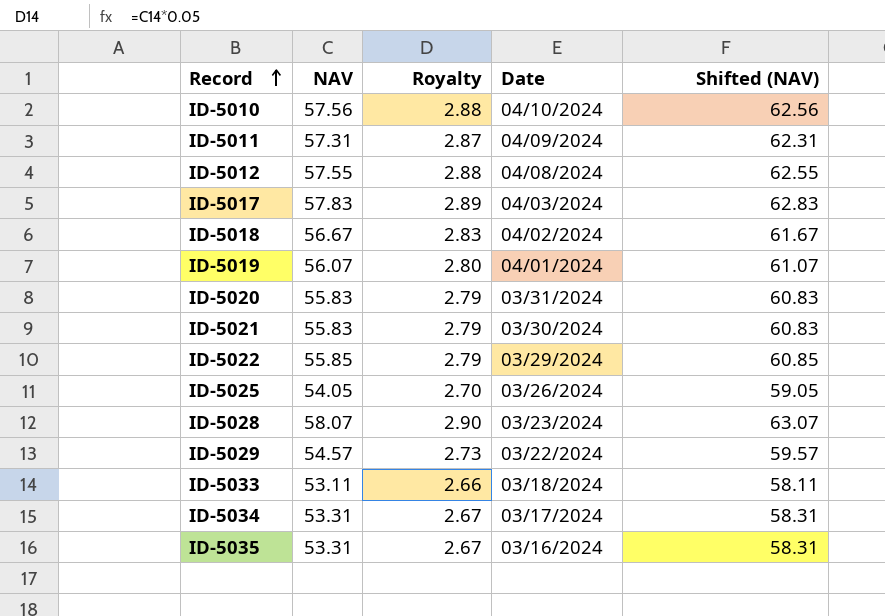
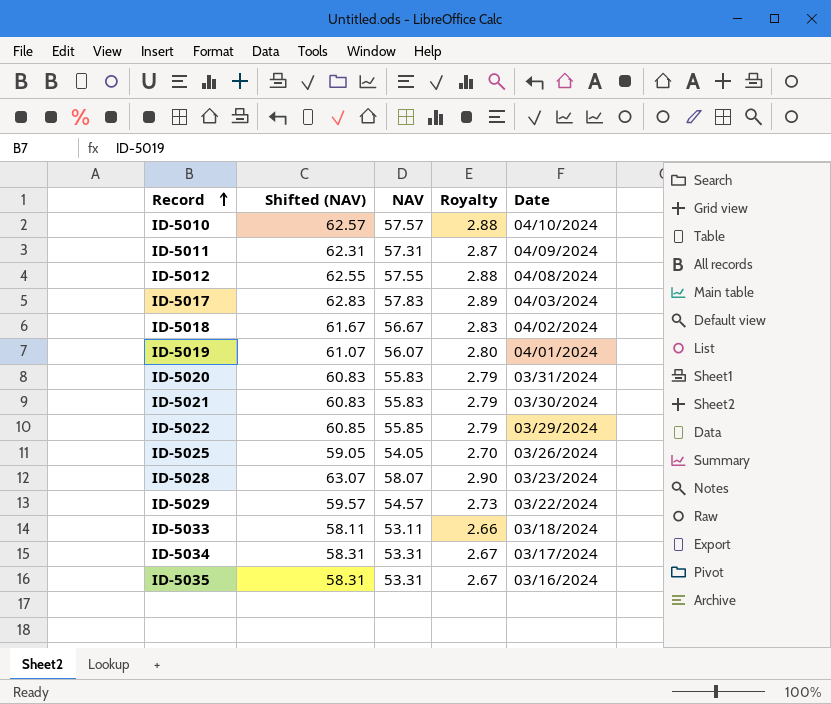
column Shifted (NAV) | position: 5 -> 2
ID-5010 | Shifted (NAV): 62.56 -> 62.57
ID-5010 | NAV: 57.56 -> 57.57

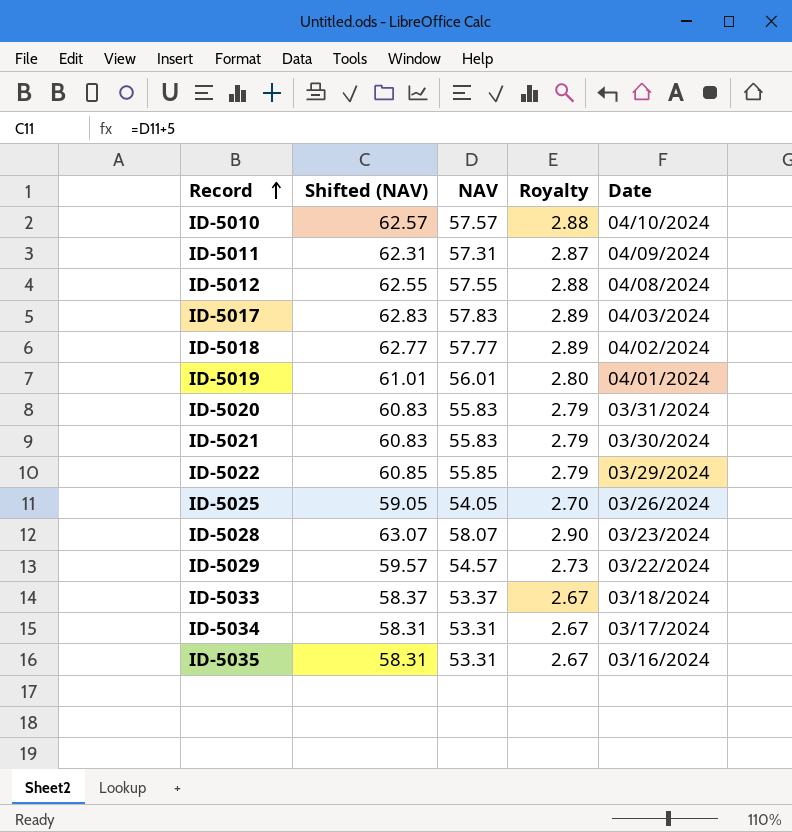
ID-5018 | Shifted (NAV): 61.67 -> 62.77
ID-5018 | NAV: 56.67 -> 57.77
ID-5018 | Royalty: 2.83 -> 2.89
ID-5019 | Shifted (NAV): 61.07 -> 61.01
ID-5019 | NAV: 56.07 -> 56.01
ID-5033 | Shifted (NAV): 58.11 -> 58.37
ID-5033 | NAV: 53.11 -> 53.37
ID-5033 | Royalty: 2.66 -> 2.67

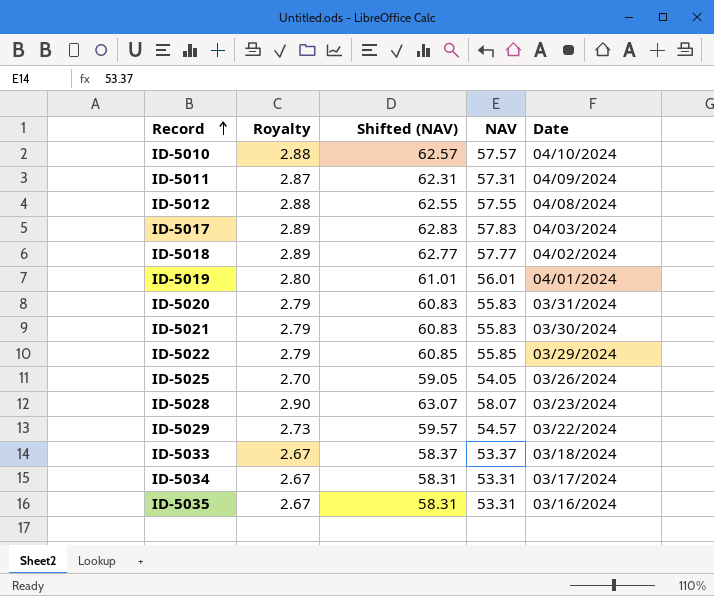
column Royalty | position: 4 -> 2

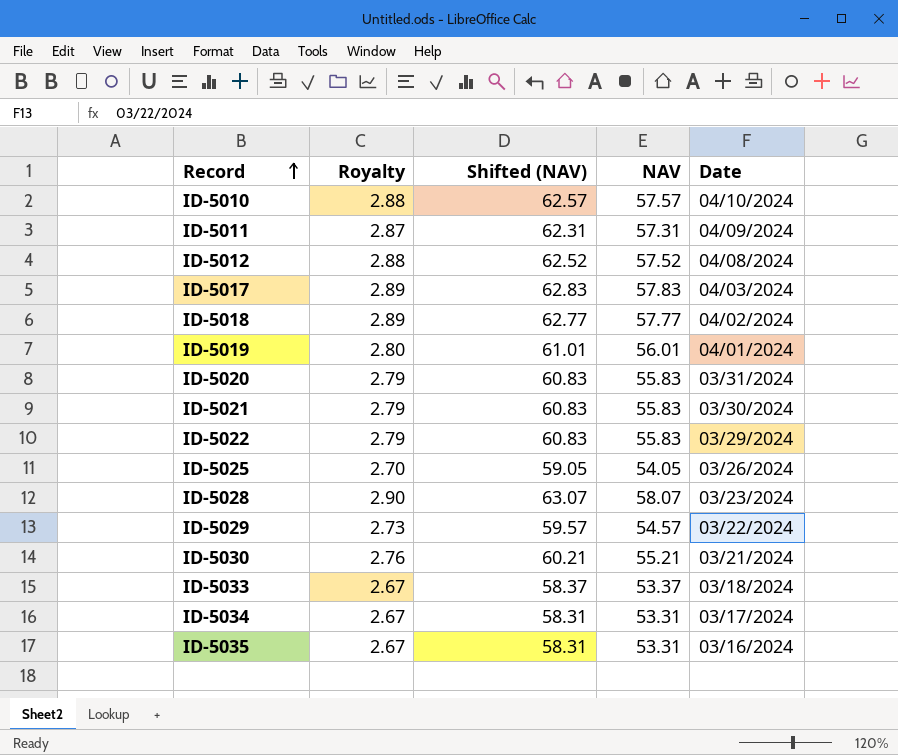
ID-5012 | Shifted (NAV): 62.55 -> 62.52
ID-5012 | NAV: 57.55 -> 57.52
ID-5022 | Shifted (NAV): 60.85 -> 60.83
ID-5022 | NAV: 55.85 -> 55.83
row ID-5030: none -> 2.76 | 60.21 | 55.21 | 03/21/2024

